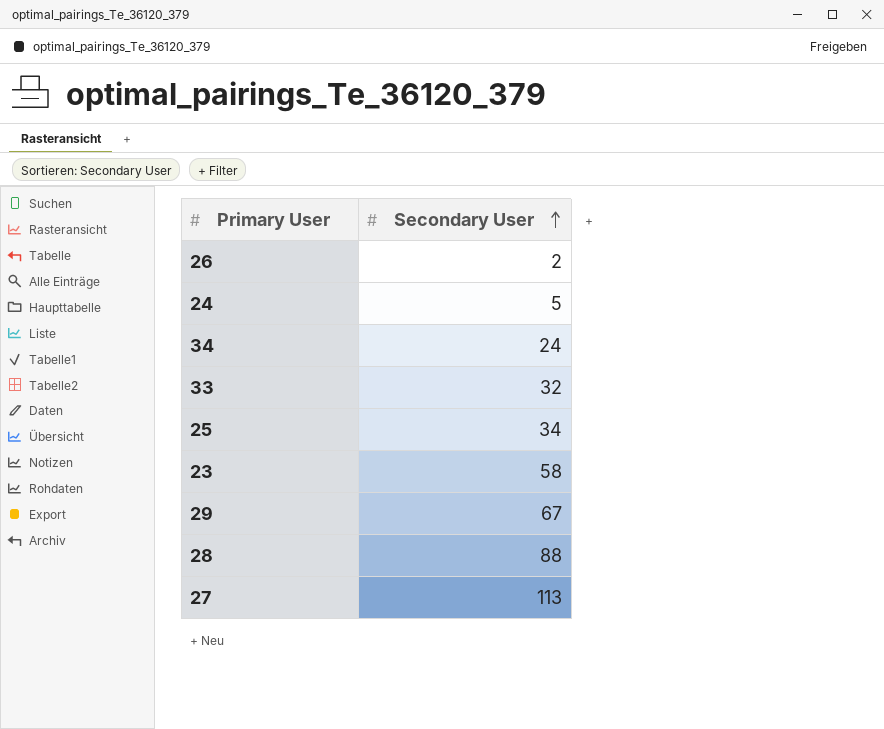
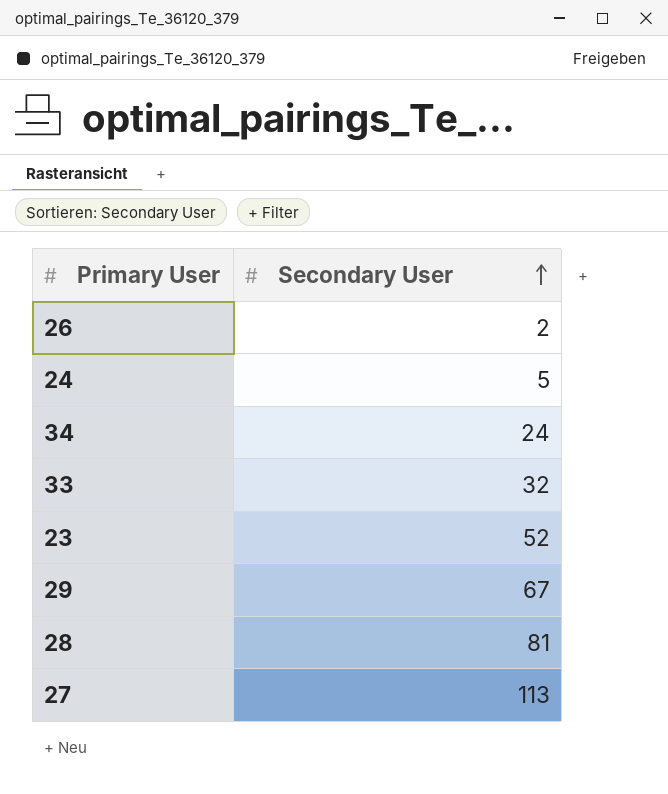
row 25: 34 -> none
23 | Secondary User: 58 -> 52
28 | Secondary User: 88 -> 81

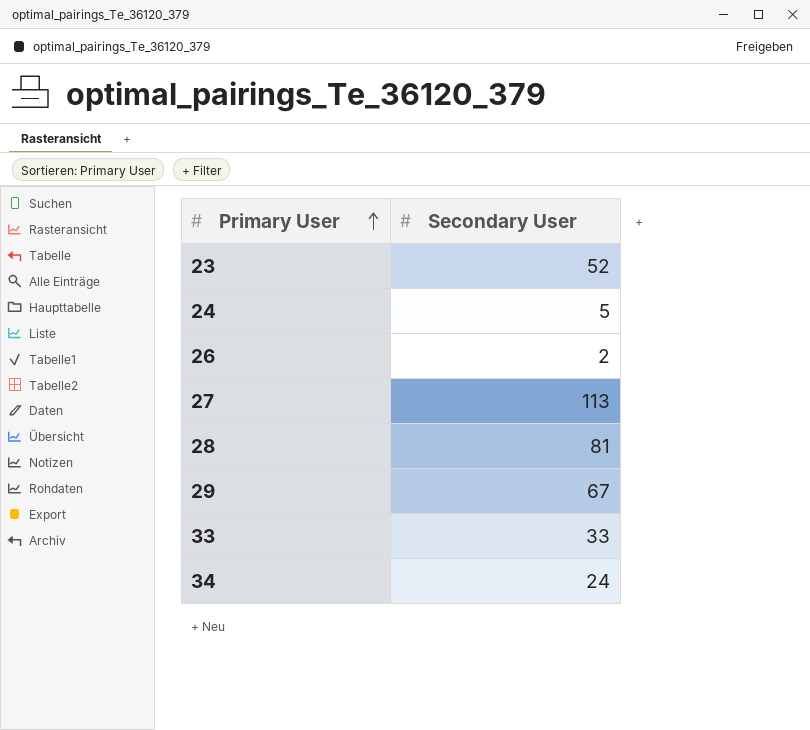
row order: Secondary User ascending -> Primary User ascending
33 | Secondary User: 32 -> 33

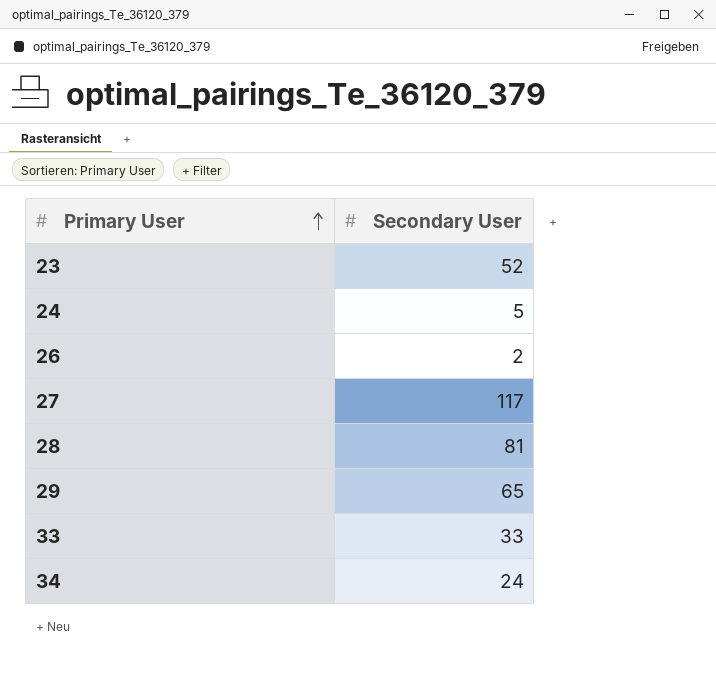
27 | Secondary User: 113 -> 117
29 | Secondary User: 67 -> 65

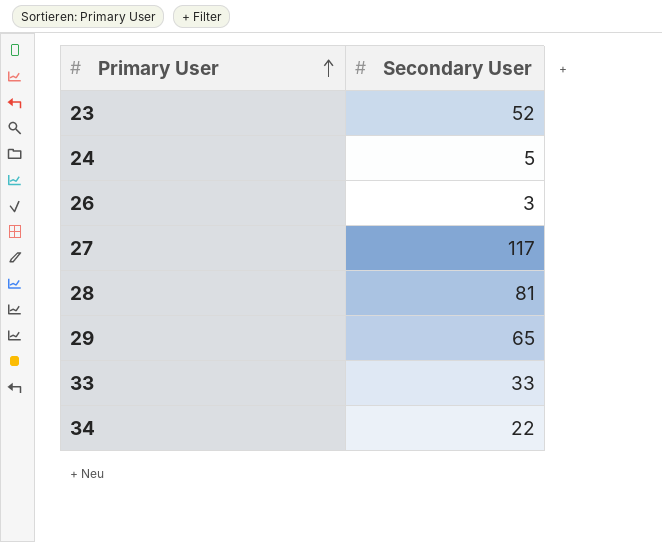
26 | Secondary User: 2 -> 3
34 | Secondary User: 24 -> 22

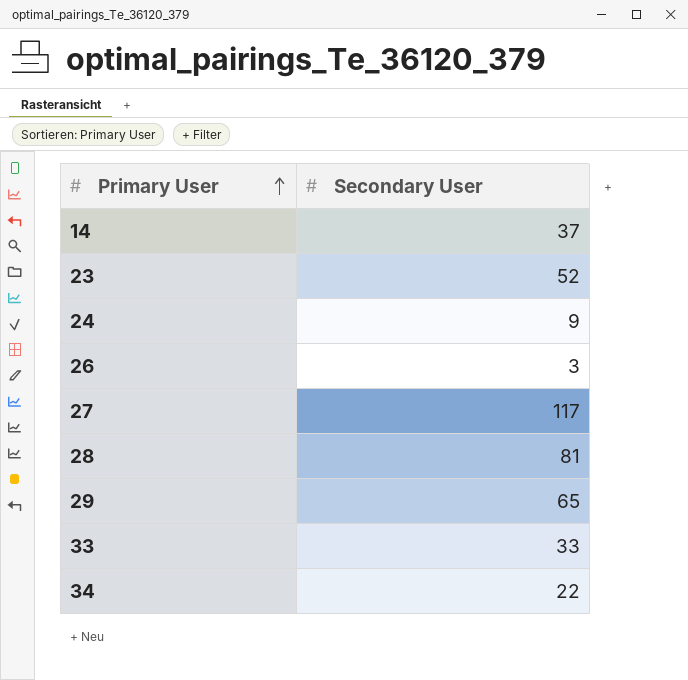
row 14: none -> 37
24 | Secondary User: 5 -> 9

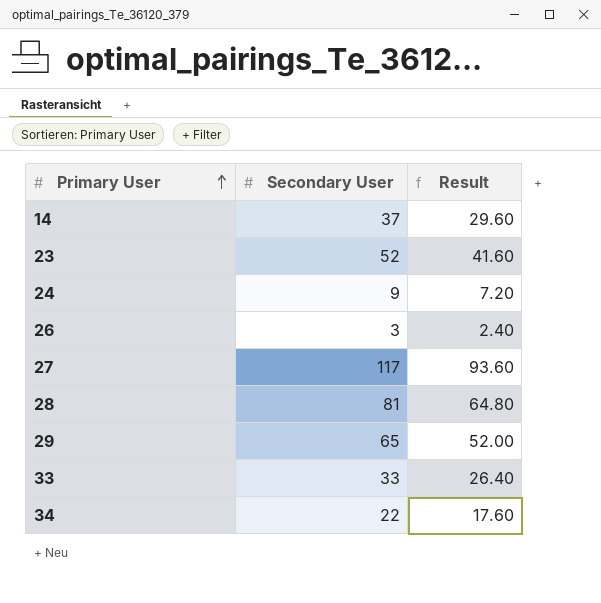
column Result | formula: none -> [Secondary User] * 0.8

